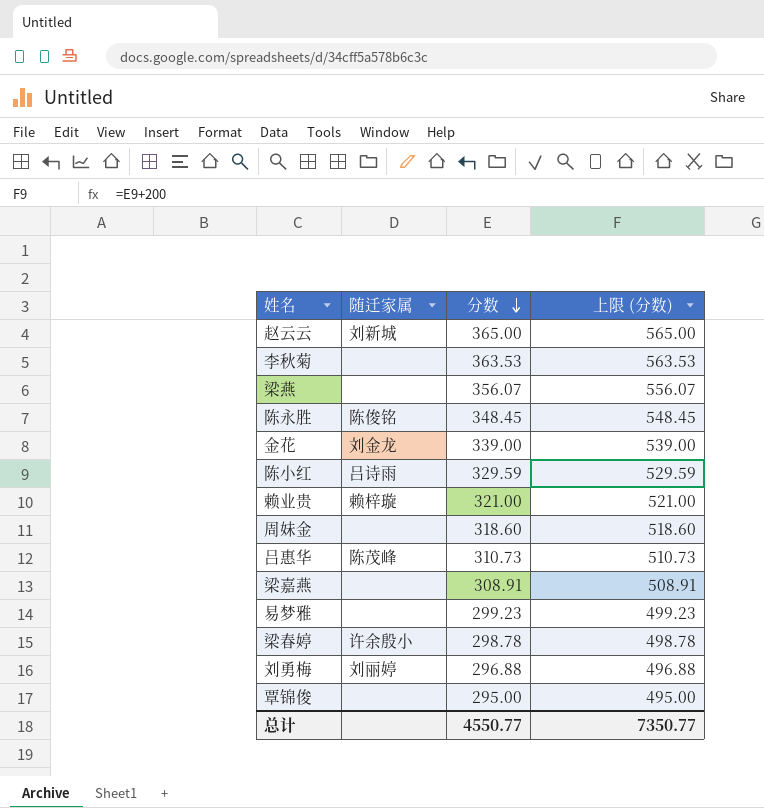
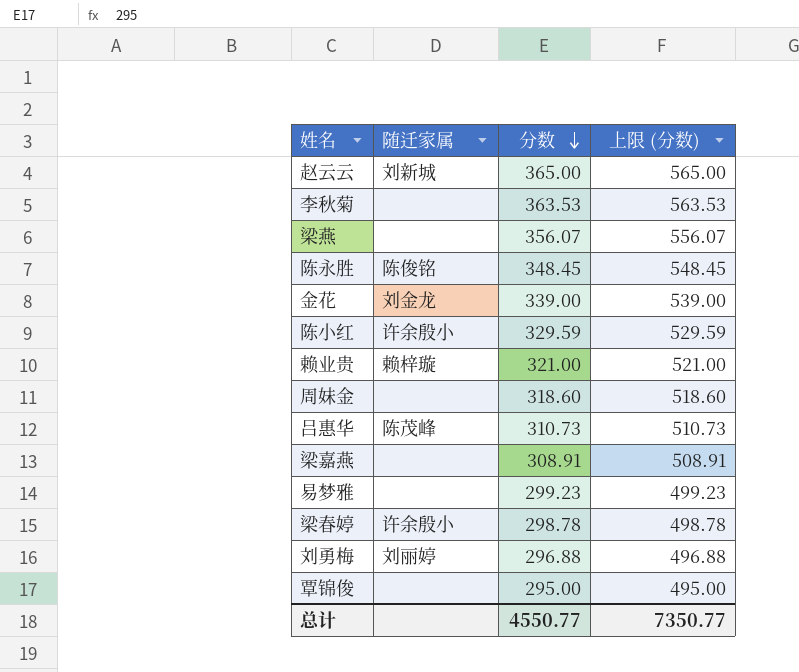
陈小红 | 随迁家属: 吕诗雨 -> 许余殷小

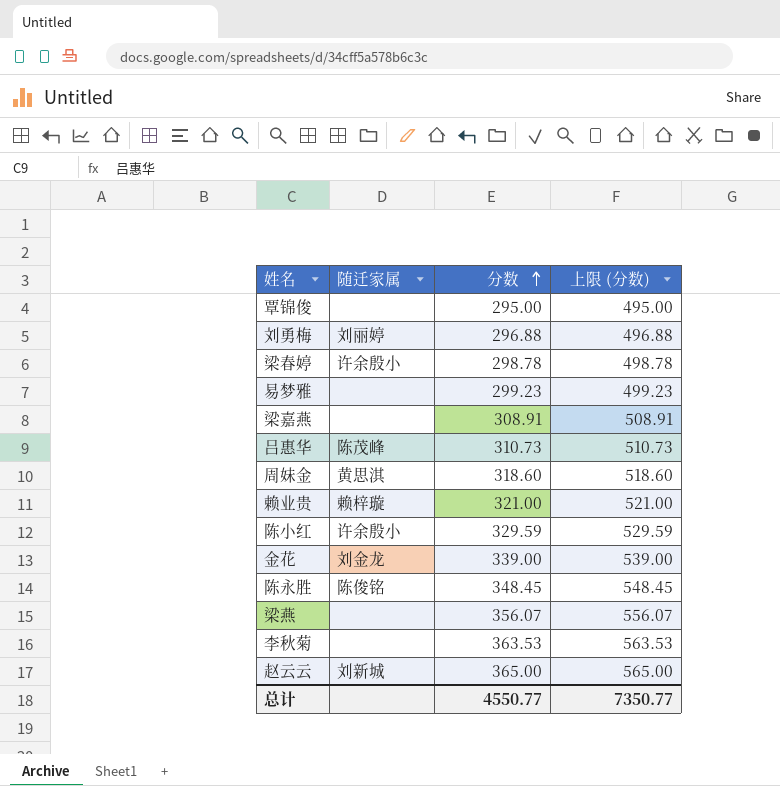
row order: 分数 descending -> 分数 ascending
周妹金 | 随迁家属: none -> 黄思淇

